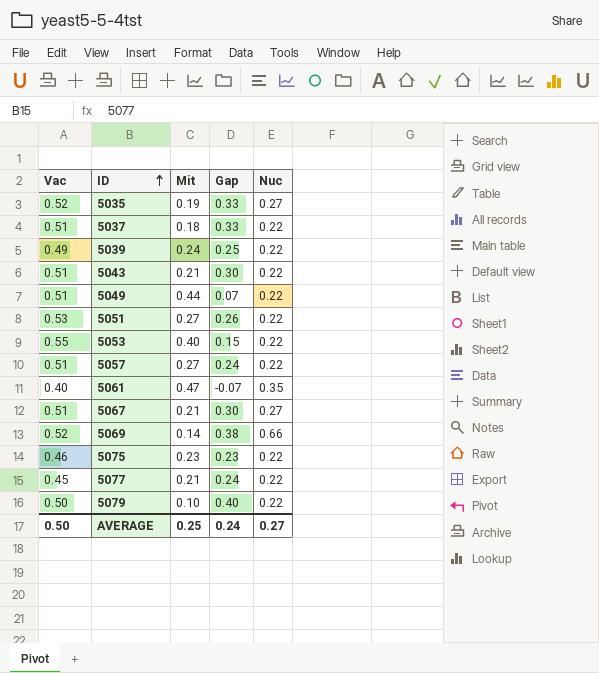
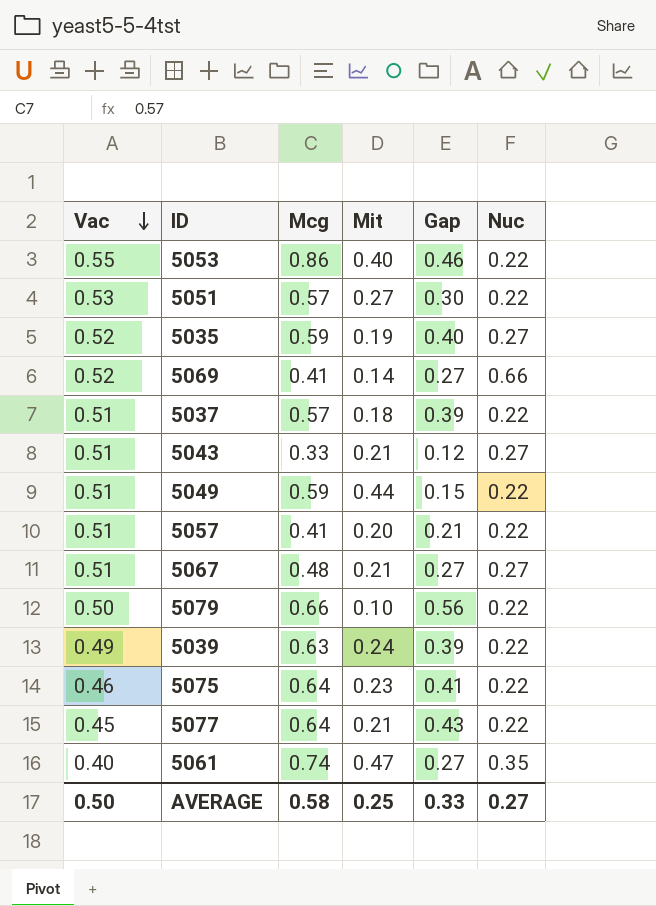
row order: ID ascending -> Vac descending
column Mcg | position: none -> 3
column Gap | formula: [Vac] - [Mit] -> [Mcg] - [Mit]
5043 | Nuc: 0.22 -> 0.27
5057 | Mit: 0.27 -> 0.20
AVERAGE | Gap: 0.24 -> 0.33

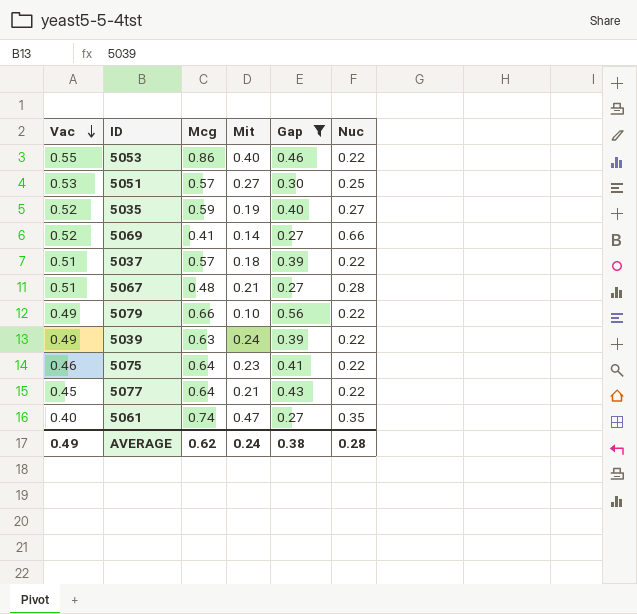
filter: none -> Gap >= 0.27
5051 | Nuc: 0.22 -> 0.25
5067 | Nuc: 0.27 -> 0.28
5079 | Vac: 0.50 -> 0.49
AVERAGE | Vac: 0.50 -> 0.49
AVERAGE | Mcg: 0.58 -> 0.62
AVERAGE | Mit: 0.25 -> 0.24
AVERAGE | Gap: 0.33 -> 0.38
AVERAGE | Nuc: 0.27 -> 0.28

